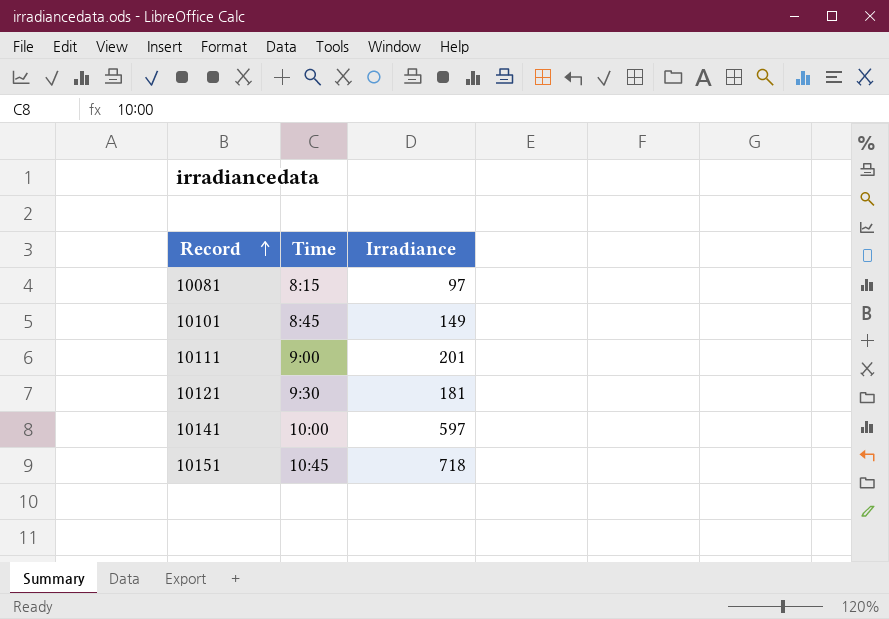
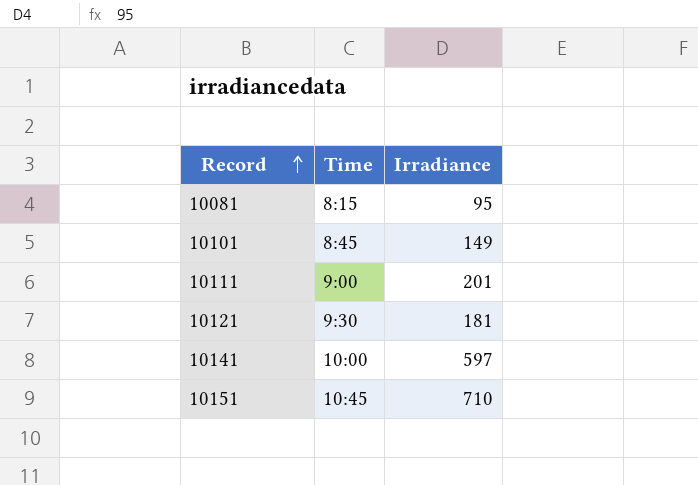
10081 | Irradiance: 97 -> 95
10151 | Irradiance: 718 -> 710

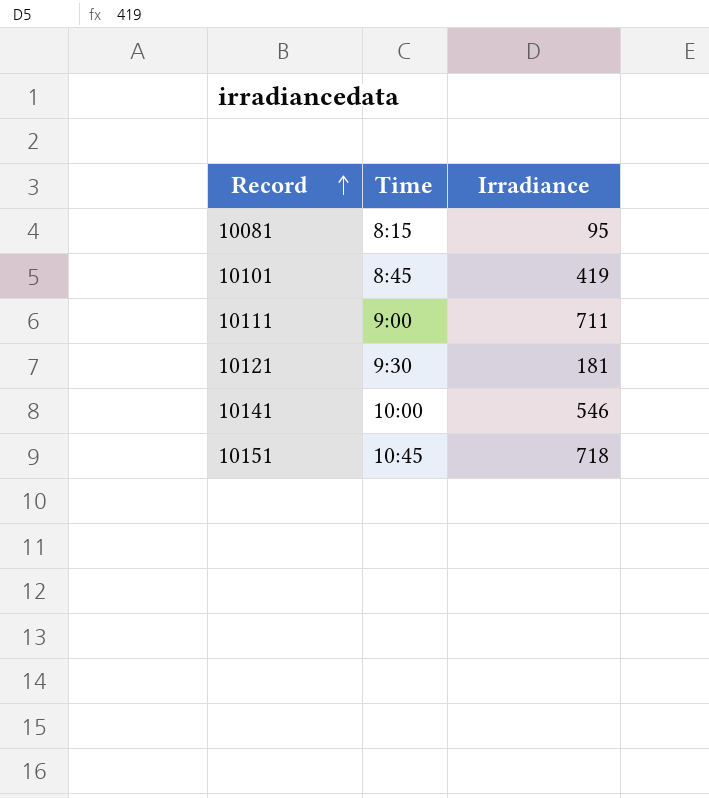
10101 | Irradiance: 149 -> 419
10111 | Irradiance: 201 -> 711
10141 | Irradiance: 597 -> 546
10151 | Irradiance: 710 -> 718

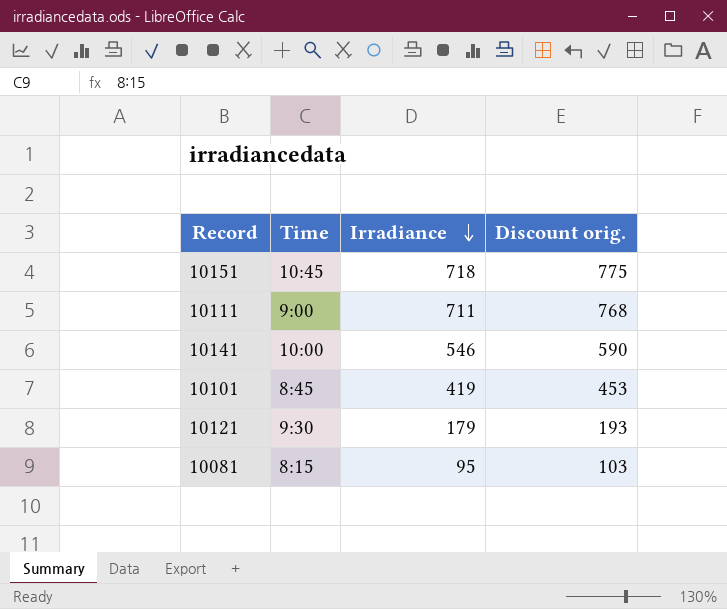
row order: Record ascending -> Irradiance descending
column Discount orig. | formula: none -> [Irradiance] * 1.08
10121 | Irradiance: 181 -> 179

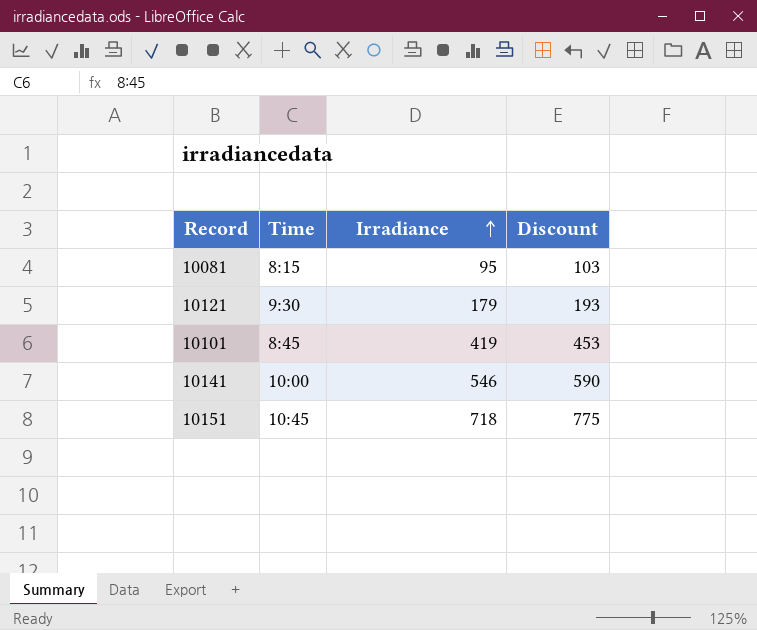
row order: Irradiance descending -> Irradiance ascending
column name: Discount orig. -> Discount
row 10111: 9:00 | 711 | 768 -> none

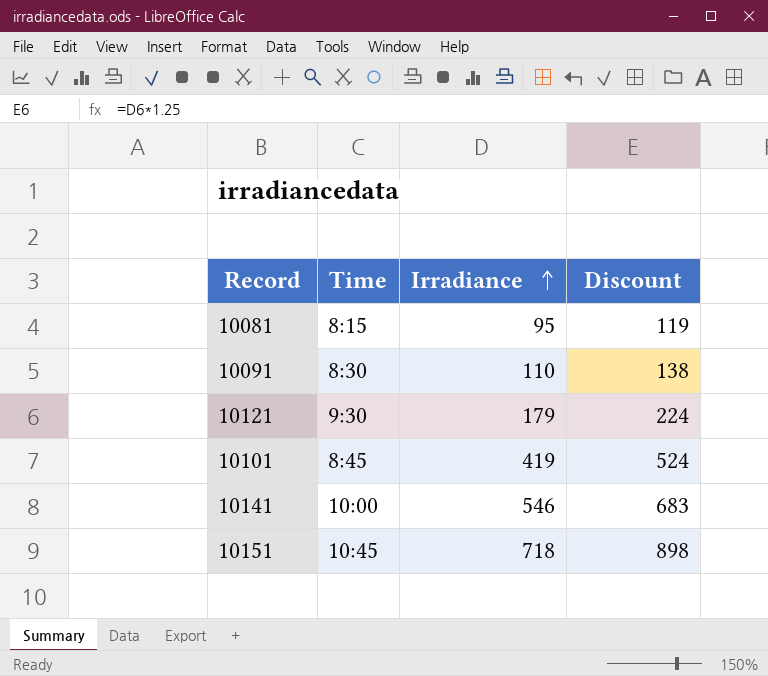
column Discount | formula: [Irradiance] * 1.08 -> [Irradiance] * 1.25
row 10091: none -> 8:30 | 110 | 138

